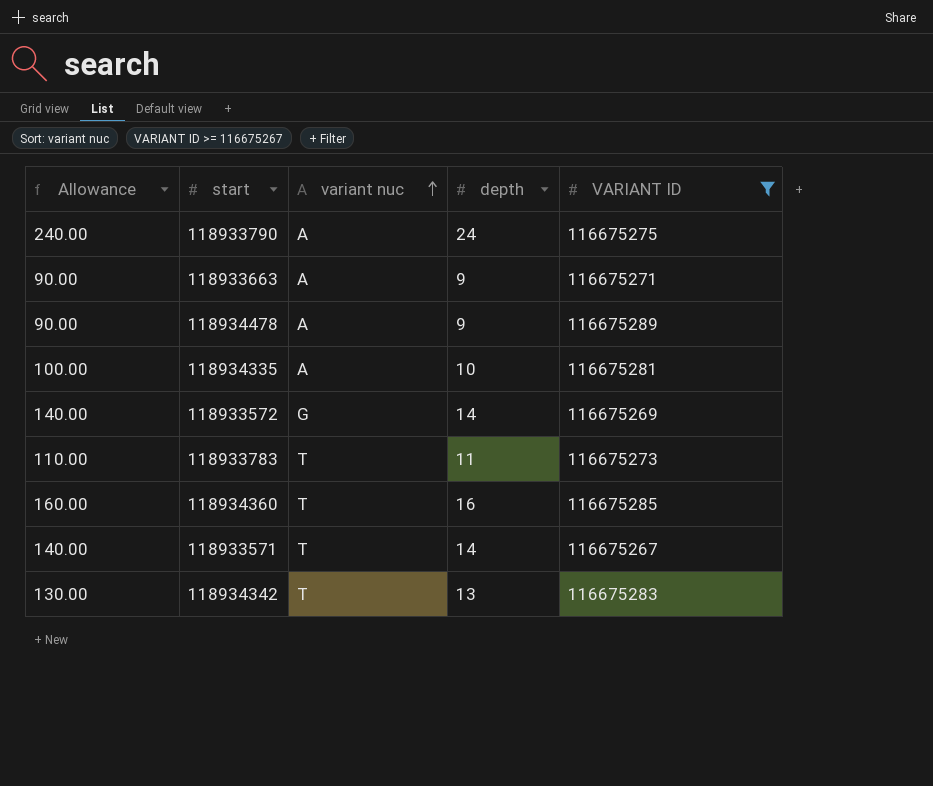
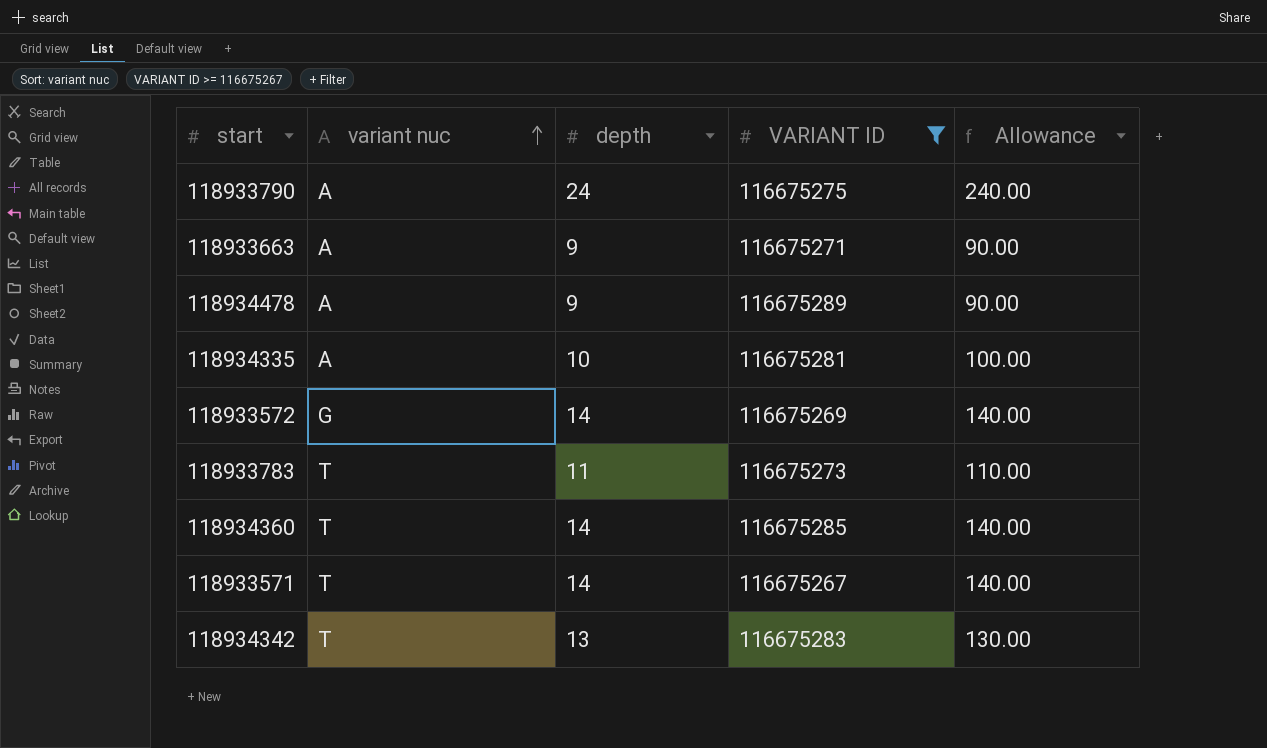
column Allowance | position: 1 -> 5
118934360 | depth: 16 -> 14
118934360 | Allowance: 160.00 -> 140.00

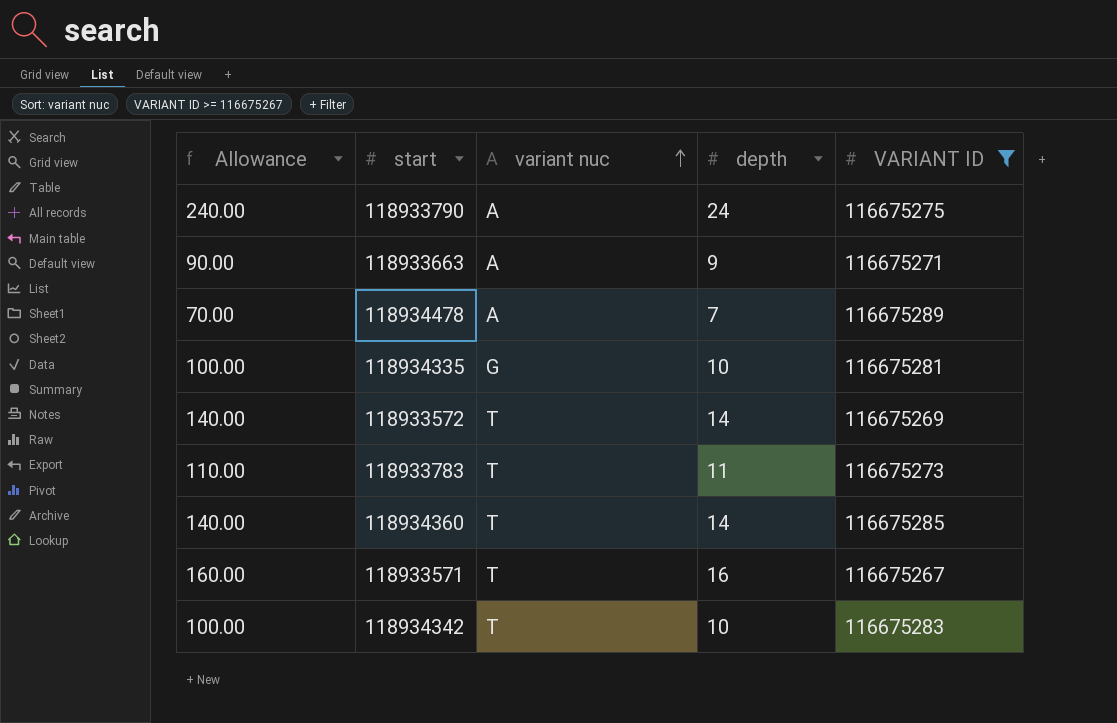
column Allowance | position: 5 -> 1
118934478 | Allowance: 90.00 -> 70.00
118934478 | depth: 9 -> 7
118934335 | variant nuc: A -> G
118933572 | variant nuc: G -> T
118933571 | Allowance: 140.00 -> 160.00
118933571 | depth: 14 -> 16
118934342 | Allowance: 130.00 -> 100.00
118934342 | depth: 13 -> 10

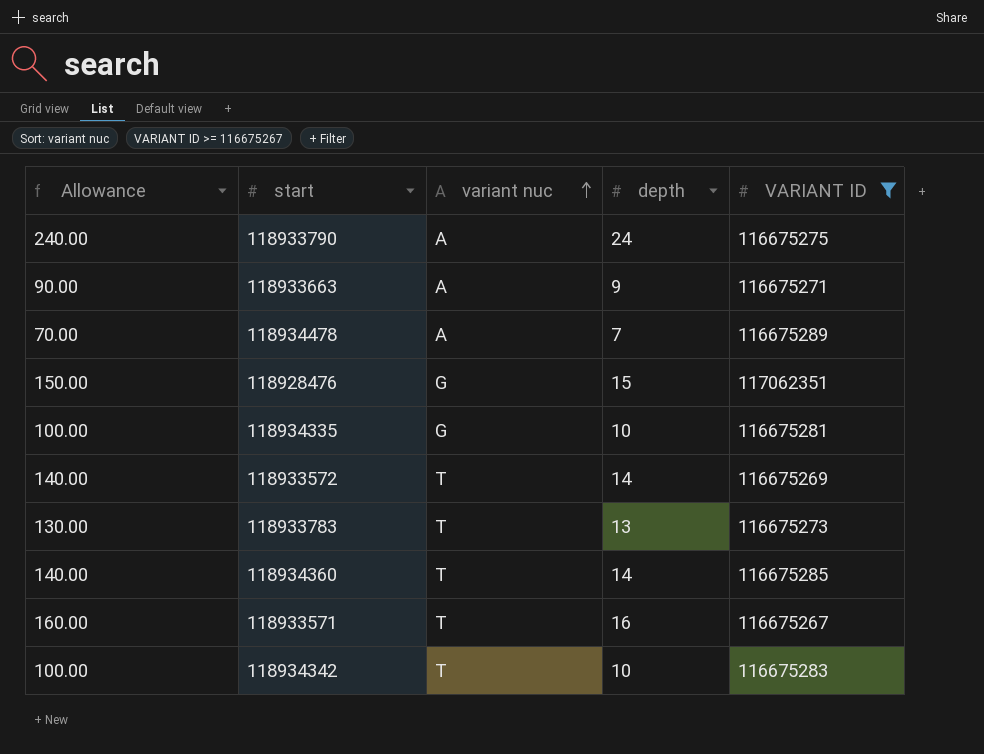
row 118928476: none -> 150.00 | G | 15 | 117062351
118933783 | Allowance: 110.00 -> 130.00
118933783 | depth: 11 -> 13

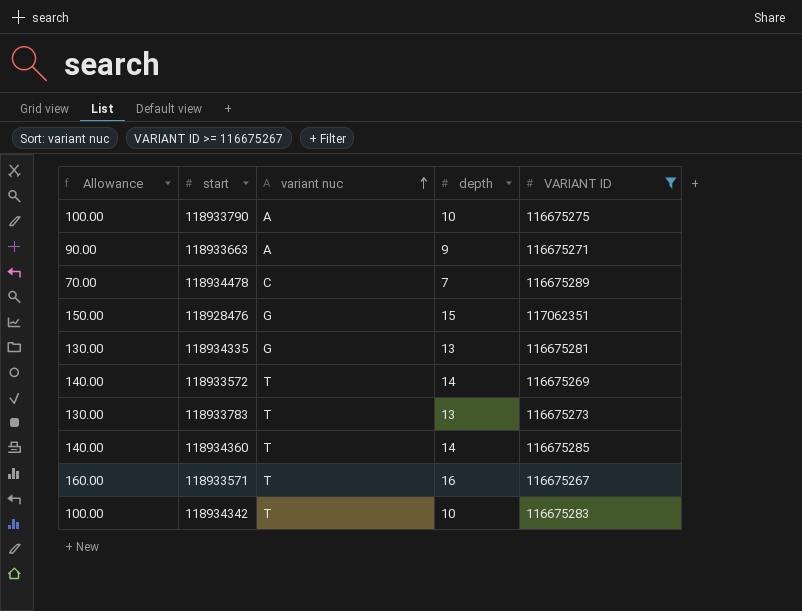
118933790 | Allowance: 240.00 -> 100.00
118933790 | depth: 24 -> 10
118934478 | variant nuc: A -> C
118934335 | Allowance: 100.00 -> 130.00
118934335 | depth: 10 -> 13

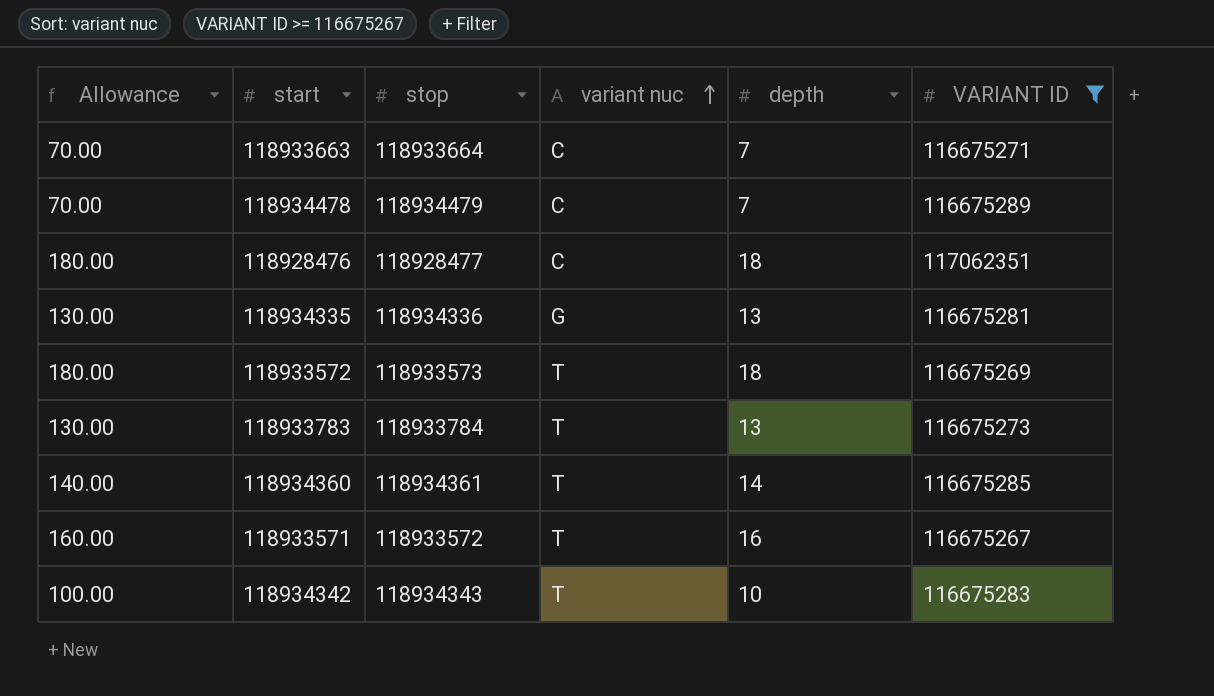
column stop | position: none -> 3
row 118933790: 100.00 | A | 10 | 116675275 -> none
118933663 | Allowance: 90.00 -> 70.00
118933663 | variant nuc: A -> C
118933663 | depth: 9 -> 7
118928476 | Allowance: 150.00 -> 180.00
118928476 | variant nuc: G -> C
118928476 | depth: 15 -> 18
118933572 | Allowance: 140.00 -> 180.00
118933572 | depth: 14 -> 18

